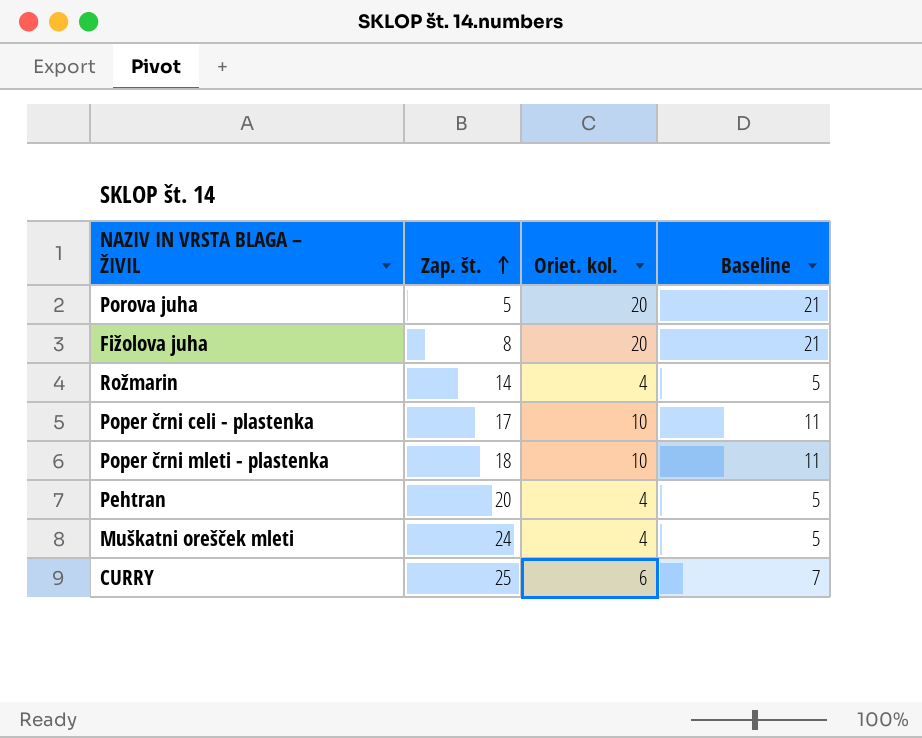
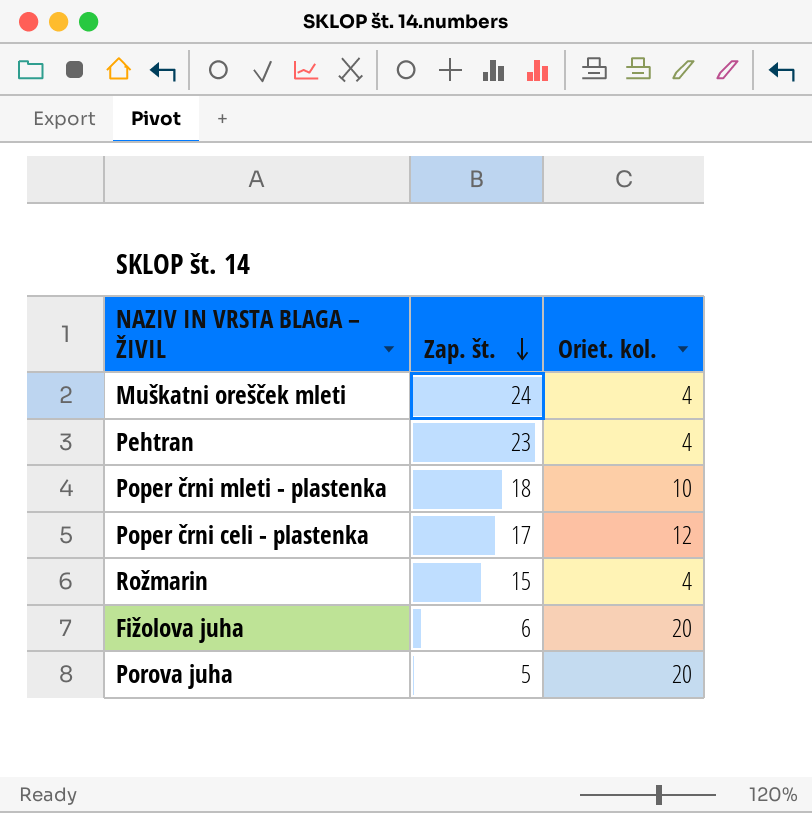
row order: Zap. št. ascending -> Zap. št. descending
column Baseline | formula: [Oriet. kol.] + 1 -> none
row CURRY: 25 | 6 | 7 -> none
Pehtran | Zap. št.: 20 -> 23
Poper črni celi - plastenka | Oriet. kol.: 10 -> 12
Rožmarin | Zap. št.: 14 -> 15
Fižolova juha | Zap. št.: 8 -> 6

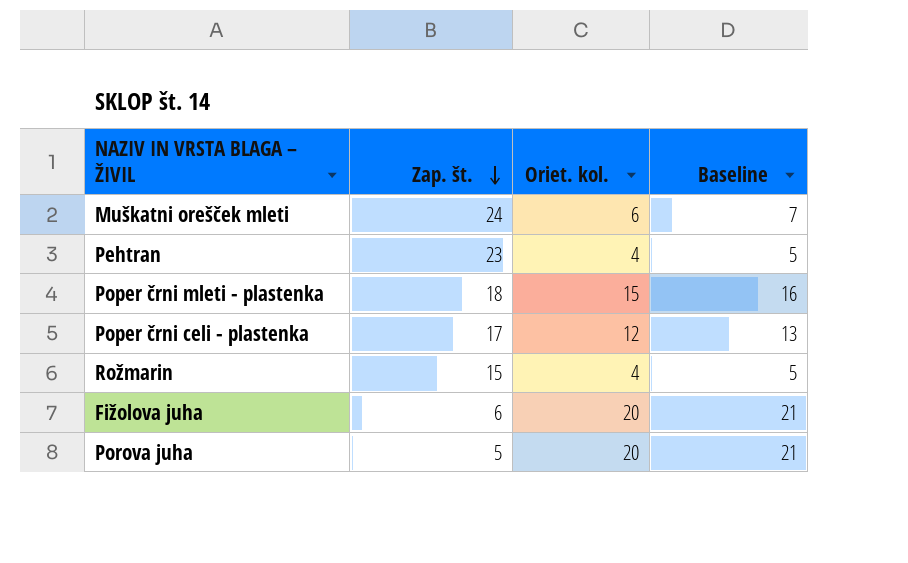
column Baseline | formula: none -> [Oriet. kol.] + 1
Muškatni orešček mleti | Oriet. kol.: 4 -> 6
Poper črni mleti - plastenka | Oriet. kol.: 10 -> 15

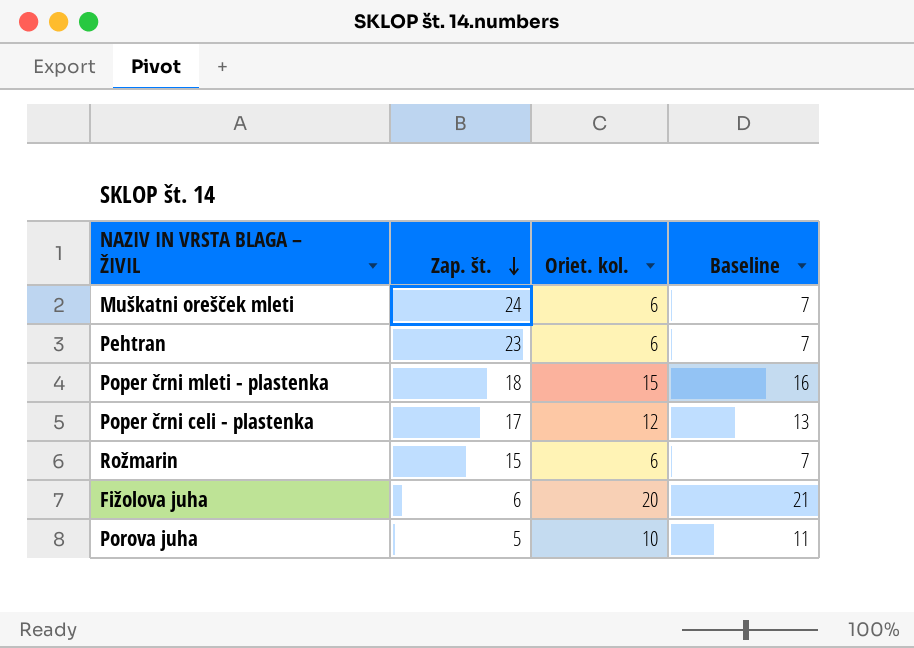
Pehtran | Oriet. kol.: 4 -> 6
Pehtran | Baseline: 5 -> 7
Rožmarin | Oriet. kol.: 4 -> 6
Rožmarin | Baseline: 5 -> 7
Porova juha | Oriet. kol.: 20 -> 10
Porova juha | Baseline: 21 -> 11

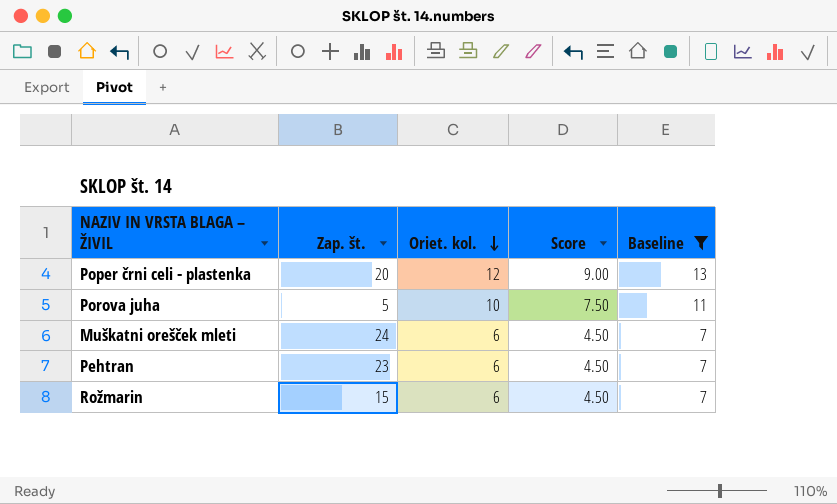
filter: none -> Baseline <= 13
row order: Zap. št. descending -> Oriet. kol. descending
column Score | formula: none -> [Oriet. kol.] * 0.75
Poper črni celi - plastenka | Zap. št.: 17 -> 20

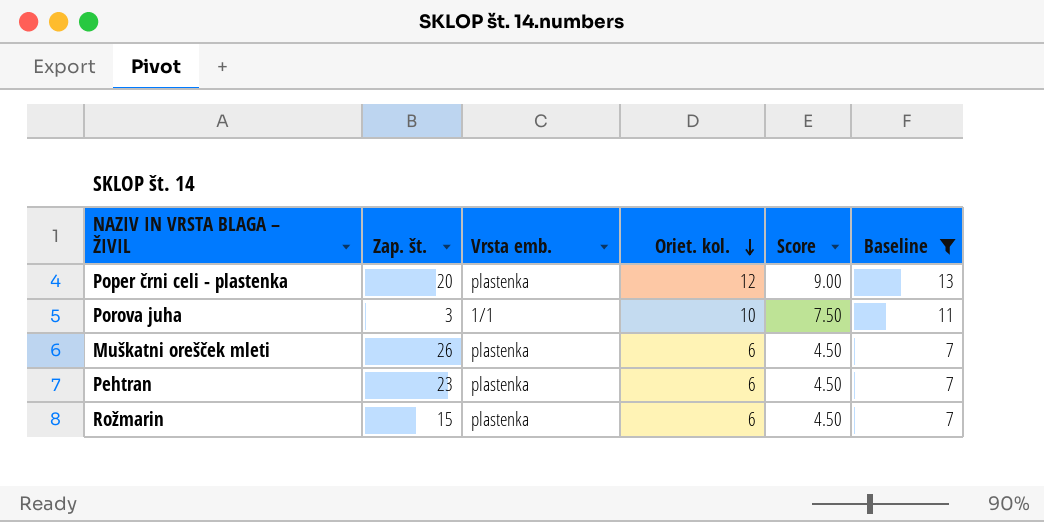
column Vrsta emb. | position: none -> 3
Porova juha | Zap. št.: 5 -> 3
Muškatni orešček mleti | Zap. št.: 24 -> 26

